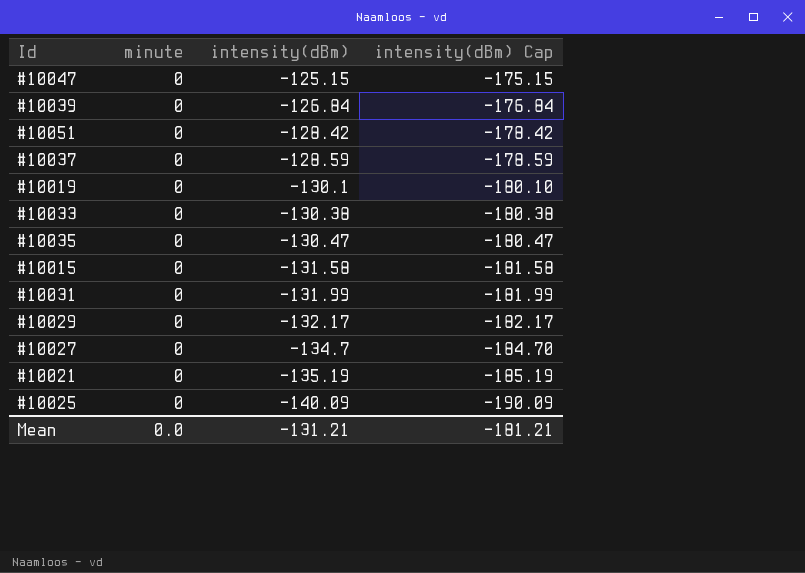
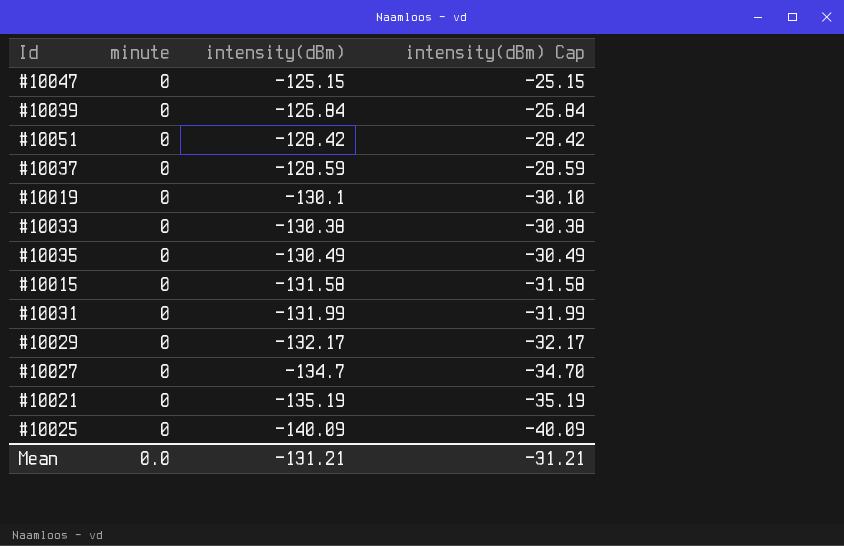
column intensity(dBm) Cap | formula: [intensity(dBm)] - 50 -> [intensity(dBm)] + 100
#10035 | intensity(dBm): -130.47 -> -130.49
Mean | intensity(dBm) Cap: -181.21 -> -31.21

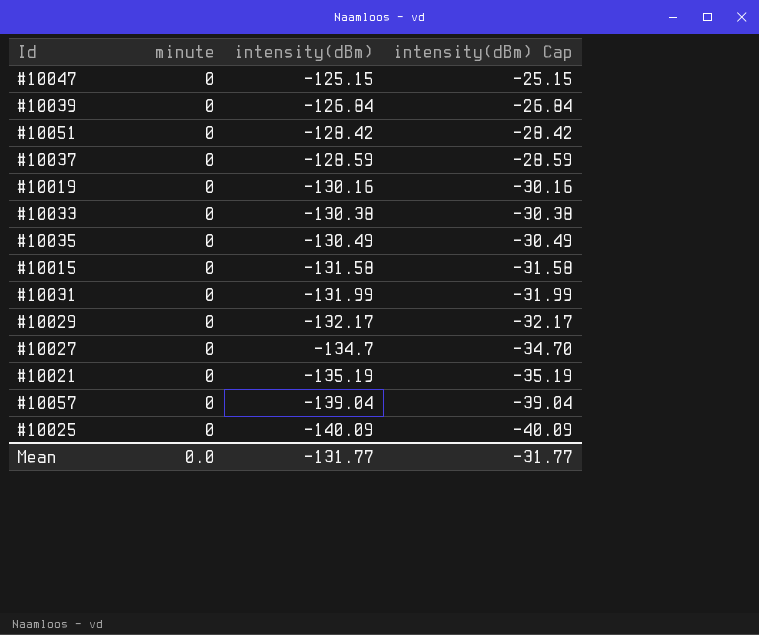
#10019 | intensity(dBm): -130.1 -> -130.16
#10019 | intensity(dBm) Cap: -30.10 -> -30.16
row #10057: none -> 0 | -139.04 | -39.04
Mean | intensity(dBm): -131.21 -> -131.77
Mean | intensity(dBm) Cap: -31.21 -> -31.77

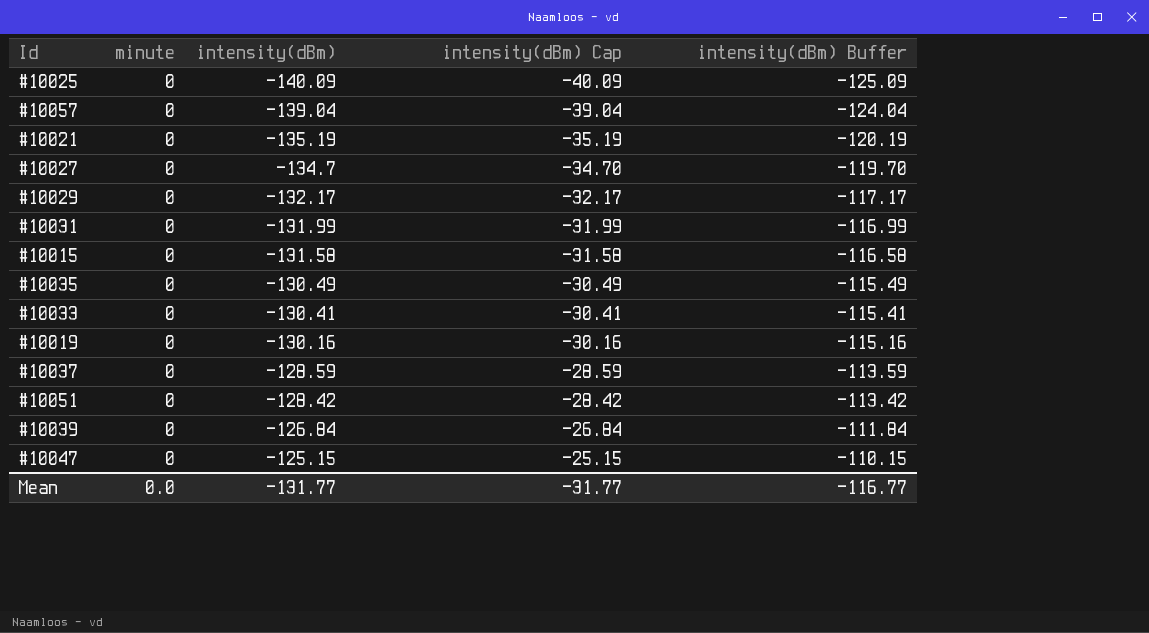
row order: intensity(dBm) descending -> intensity(dBm) ascending
column intensity(dBm) Buffer | formula: none -> [intensity(dBm)] + 15
#10033 | intensity(dBm): -130.38 -> -130.41
#10033 | intensity(dBm) Cap: -30.38 -> -30.41

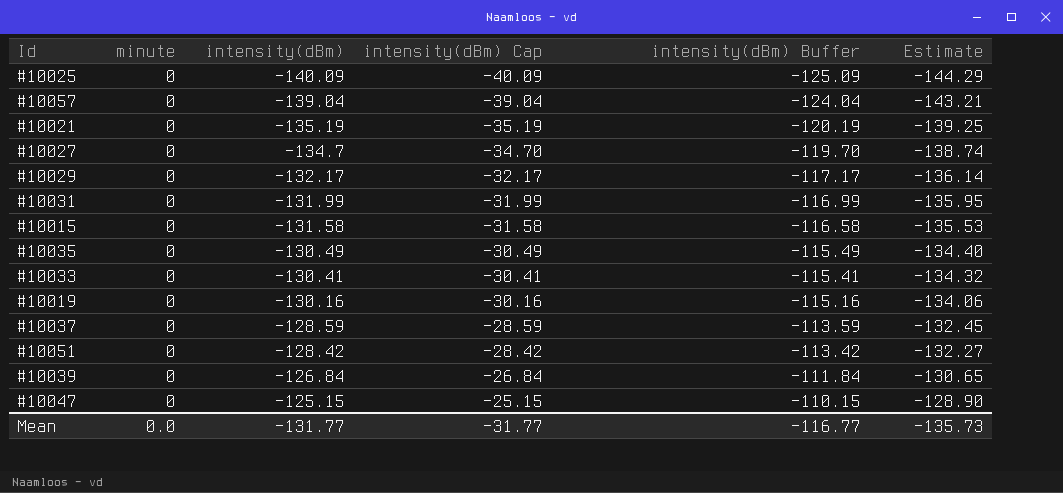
column Estimate | formula: none -> [intensity(dBm)] * 1.03

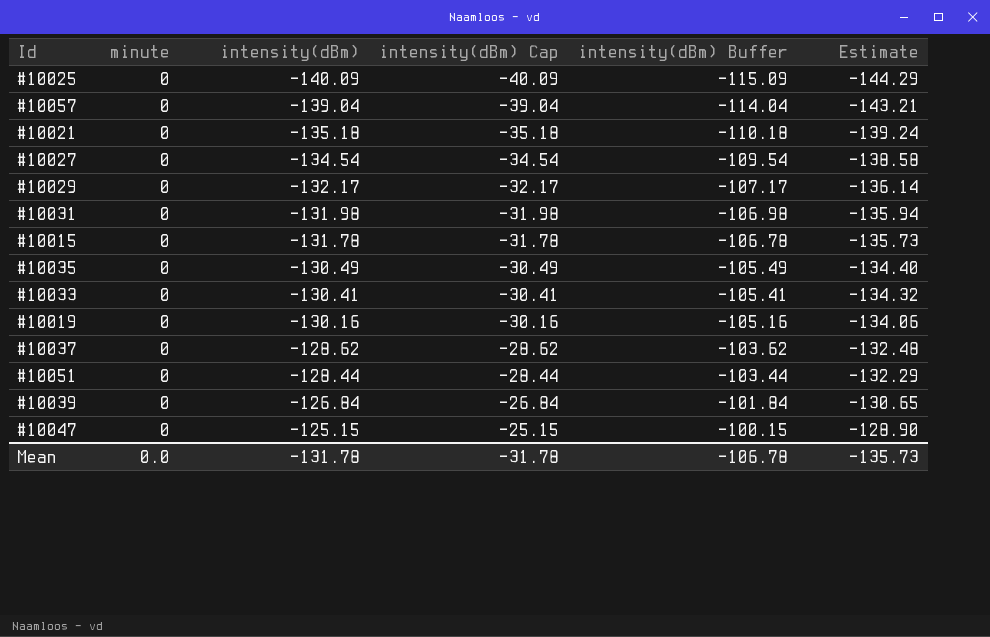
column intensity(dBm) Buffer | formula: [intensity(dBm)] + 15 -> [intensity(dBm)] + 25
#10021 | intensity(dBm): -135.19 -> -135.18
#10021 | intensity(dBm) Cap: -35.19 -> -35.18
#10021 | Estimate: -139.25 -> -139.24
#10027 | intensity(dBm): -134.7 -> -134.54
#10027 | intensity(dBm) Cap: -34.70 -> -34.54
#10027 | Estimate: -138.74 -> -138.58
#10031 | intensity(dBm): -131.99 -> -131.98
#10031 | intensity(dBm) Cap: -31.99 -> -31.98
#10031 | Estimate: -135.95 -> -135.94
#10015 | intensity(dBm): -131.58 -> -131.78
#10015 | intensity(dBm) Cap: -31.58 -> -31.78
#10015 | Estimate: -135.53 -> -135.73
#10037 | intensity(dBm): -128.59 -> -128.62
#10037 | intensity(dBm) Cap: -28.59 -> -28.62
#10037 | Estimate: -132.45 -> -132.48
#10051 | intensity(dBm): -128.42 -> -128.44
#10051 | intensity(dBm) Cap: -28.42 -> -28.44
#10051 | Estimate: -132.27 -> -132.29
Mean | intensity(dBm): -131.77 -> -131.78
Mean | intensity(dBm) Cap: -31.77 -> -31.78
Mean | intensity(dBm) Buffer: -116.77 -> -106.78

